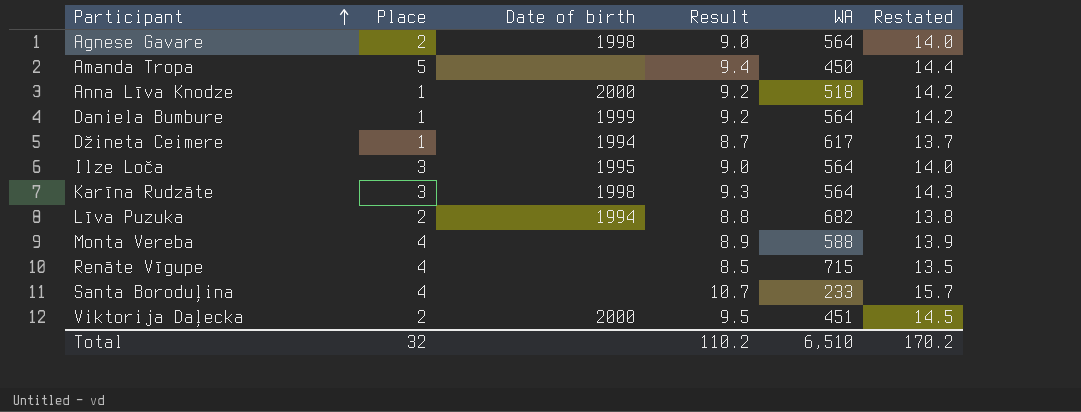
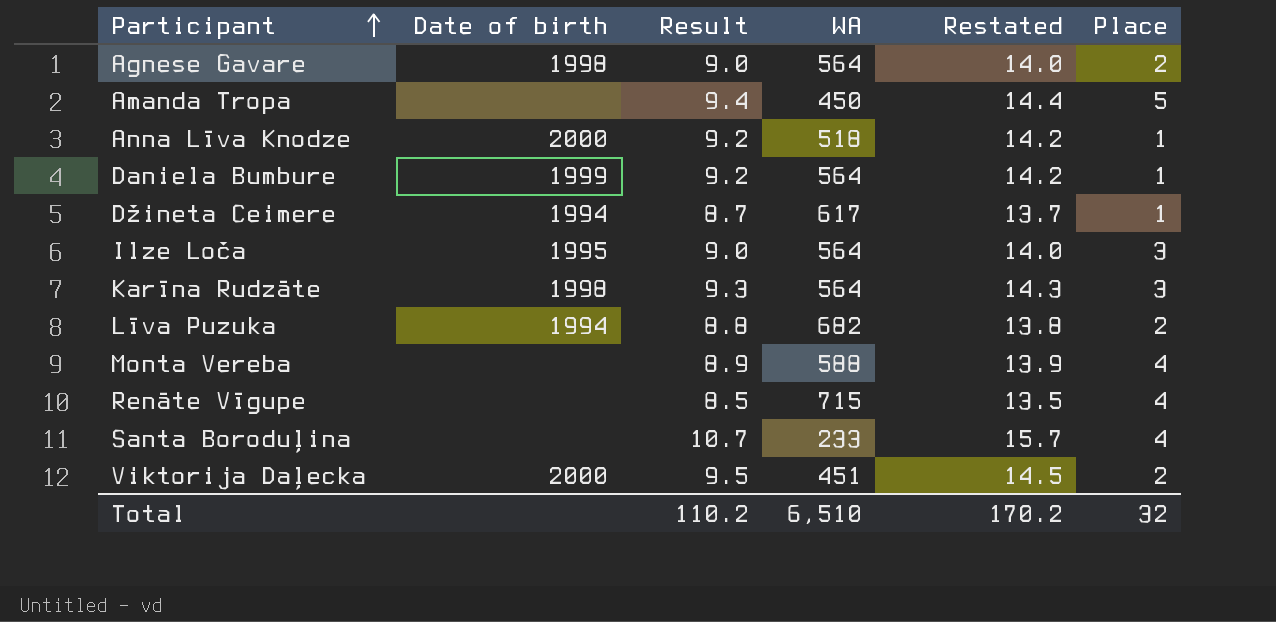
column Place | position: 2 -> 6

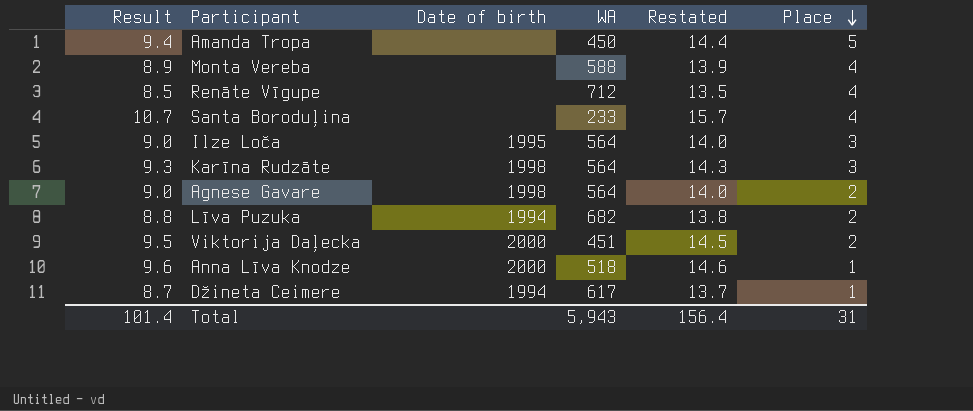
row order: Participant ascending -> Place descending
column Result | position: 3 -> 1
row Daniela Bumbure: 1999 | 9.2 | 564 | 14.2 | 1 -> none
Renāte Vīgupe | WA: 715 -> 712
Anna Līva Knodze | Result: 9.2 -> 9.6
Anna Līva Knodze | Restated: 14.2 -> 14.6
Total | Result: 110.2 -> 101.4
Total | WA: 6,510 -> 5,943
Total | Restated: 170.2 -> 156.4
Total | Place: 32 -> 31

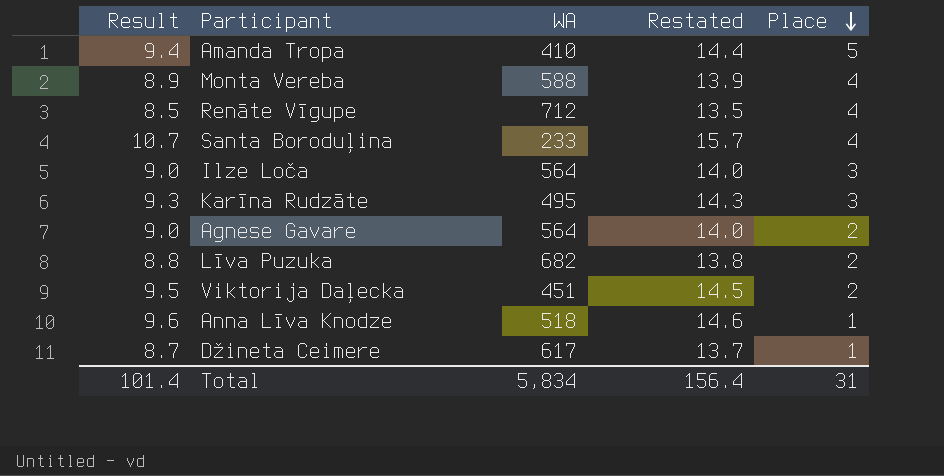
column Date of birth | position: 3 -> none
Amanda Tropa | WA: 450 -> 410
Karīna Rudzāte | WA: 564 -> 495
Total | WA: 5,943 -> 5,834

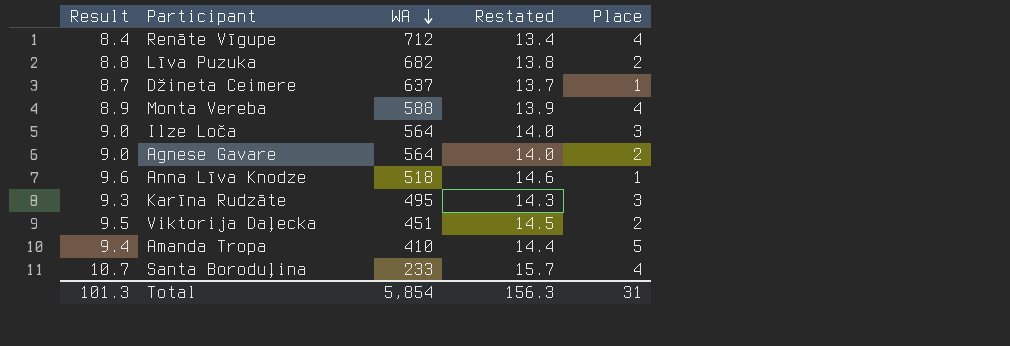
row order: Place descending -> WA descending
Renāte Vīgupe | Result: 8.5 -> 8.4
Renāte Vīgupe | Restated: 13.5 -> 13.4
Džineta Ceimere | WA: 617 -> 637
Total | Result: 101.4 -> 101.3
Total | WA: 5,834 -> 5,854
Total | Restated: 156.4 -> 156.3

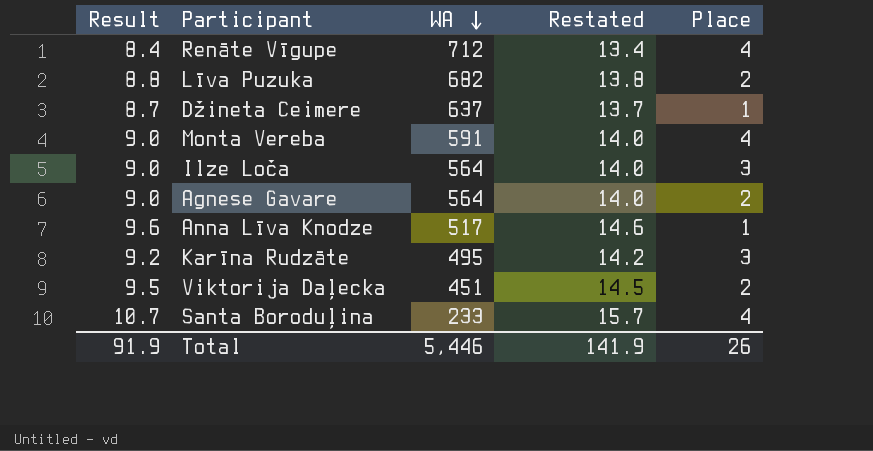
row Amanda Tropa: 9.4 | 410 | 14.4 | 5 -> none
Monta Vereba | Result: 8.9 -> 9.0
Monta Vereba | WA: 588 -> 591
Monta Vereba | Restated: 13.9 -> 14.0
Anna Līva Knodze | WA: 518 -> 517
Karīna Rudzāte | Result: 9.3 -> 9.2
Karīna Rudzāte | Restated: 14.3 -> 14.2
Total | Result: 101.3 -> 91.9
Total | WA: 5,854 -> 5,446
Total | Restated: 156.3 -> 141.9
Total | Place: 31 -> 26

